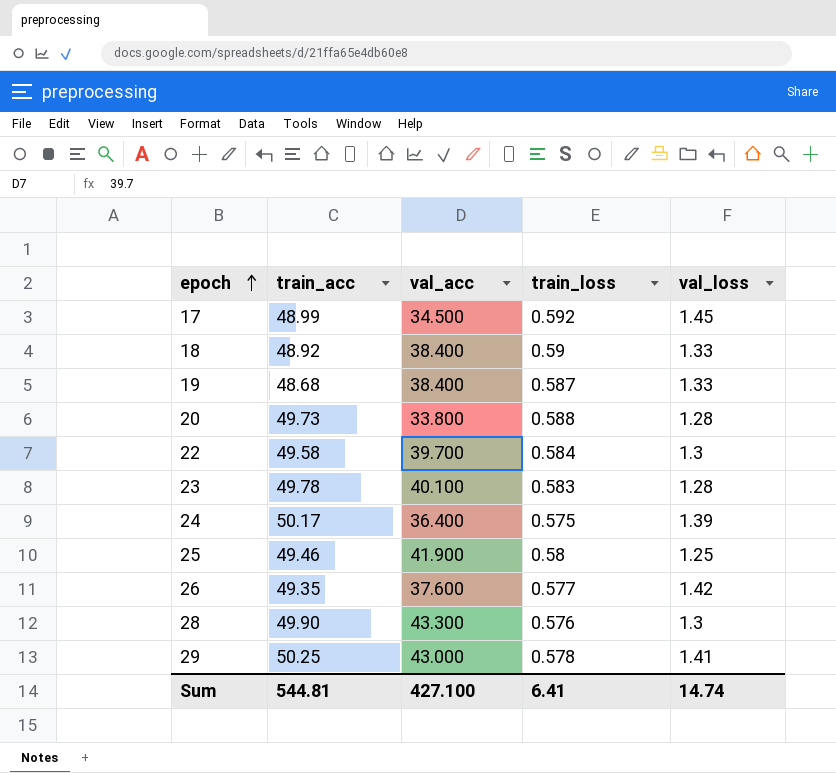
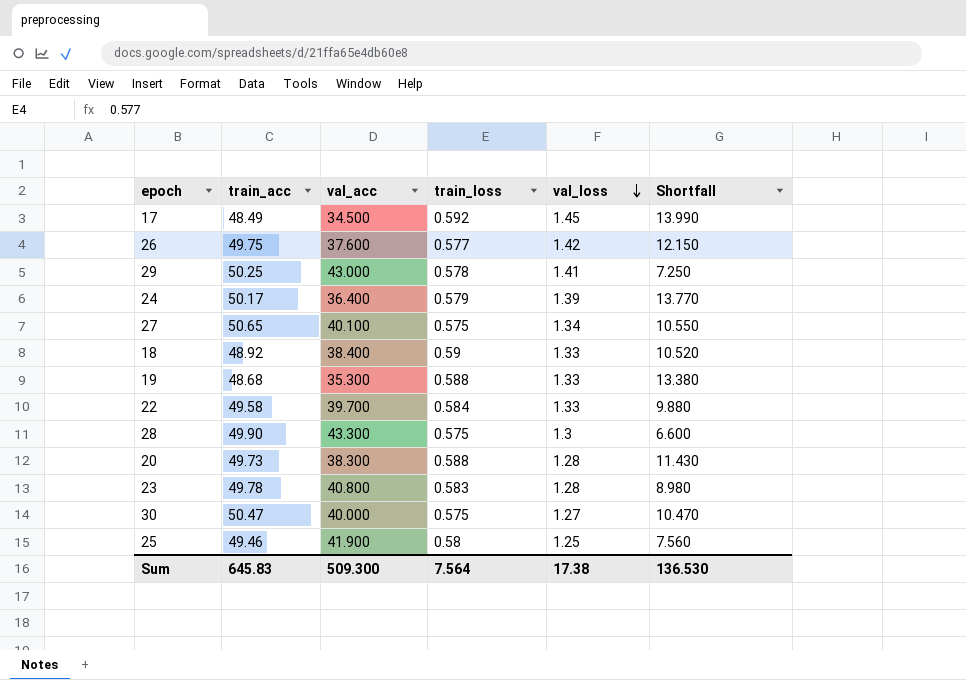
row order: epoch ascending -> val_loss descending
column Shortfall | formula: none -> [train_acc] - [val_acc]
17 | train_acc: 48.99 -> 48.49
26 | train_acc: 49.35 -> 49.75
24 | train_loss: 0.575 -> 0.579
row 27: none -> 50.65 | 40.100 | 0.575 | 1.34 | 10.550
19 | val_acc: 38.400 -> 35.300
19 | train_loss: 0.587 -> 0.588
22 | val_loss: 1.3 -> 1.33
28 | train_loss: 0.576 -> 0.575
20 | val_acc: 33.800 -> 38.300
23 | val_acc: 40.100 -> 40.800
row 30: none -> 50.47 | 40.000 | 0.575 | 1.27 | 10.470
Sum | train_acc: 544.81 -> 645.83
Sum | val_acc: 427.100 -> 509.300
Sum | train_loss: 6.41 -> 7.564
Sum | val_loss: 14.74 -> 17.38

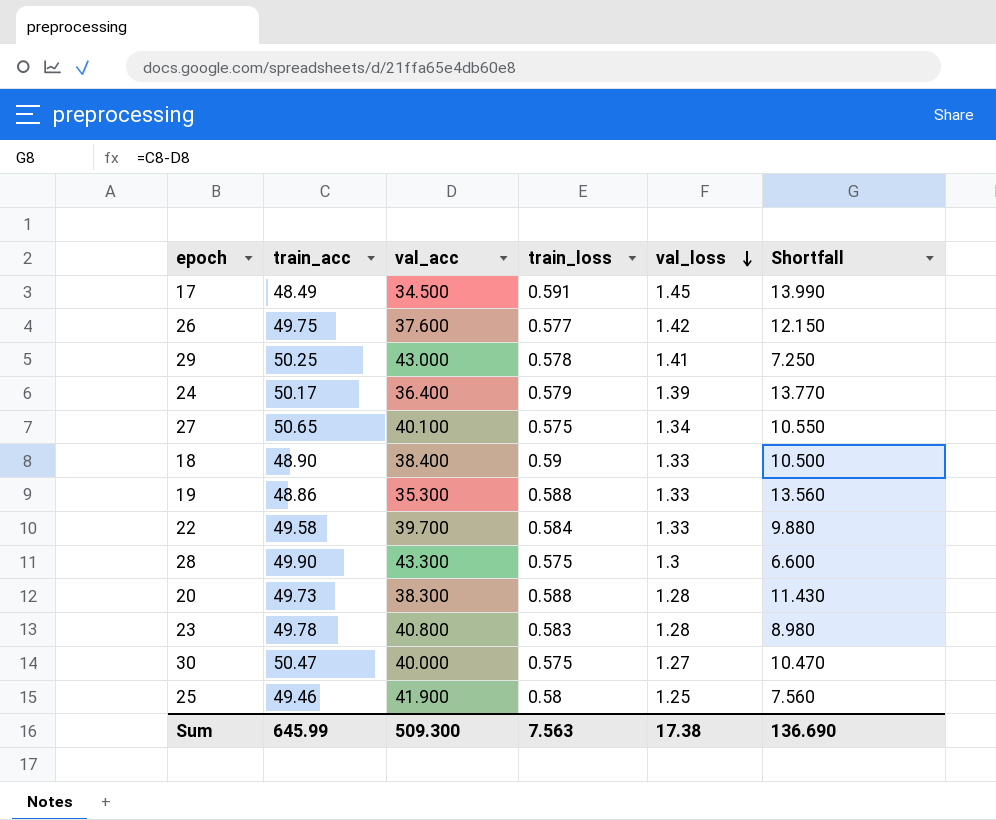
17 | train_loss: 0.592 -> 0.591
18 | train_acc: 48.92 -> 48.90
18 | Shortfall: 10.520 -> 10.500
19 | train_acc: 48.68 -> 48.86
19 | Shortfall: 13.380 -> 13.560
Sum | train_acc: 645.83 -> 645.99
Sum | train_loss: 7.564 -> 7.563
Sum | Shortfall: 136.530 -> 136.690

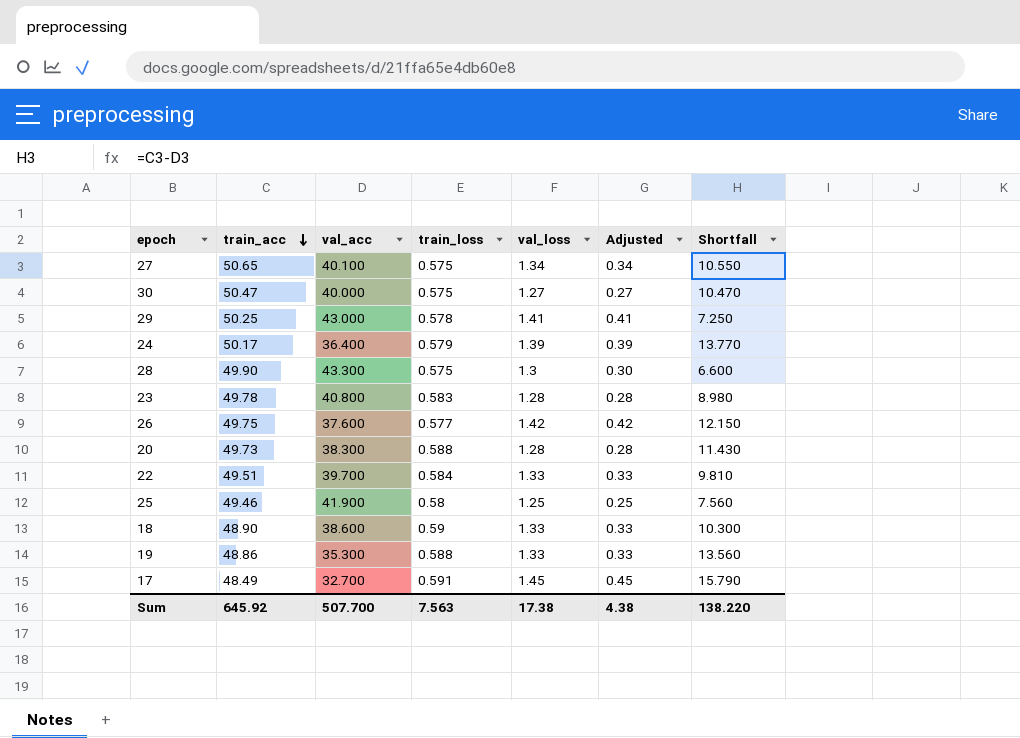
row order: val_loss descending -> train_acc descending
column Adjusted | formula: none -> [val_loss] - 1
22 | train_acc: 49.58 -> 49.51
22 | Shortfall: 9.880 -> 9.810
18 | val_acc: 38.400 -> 38.600
18 | Shortfall: 10.500 -> 10.300
17 | val_acc: 34.500 -> 32.700
17 | Shortfall: 13.990 -> 15.790
Sum | train_acc: 645.99 -> 645.92
Sum | val_acc: 509.300 -> 507.700
Sum | Shortfall: 136.690 -> 138.220

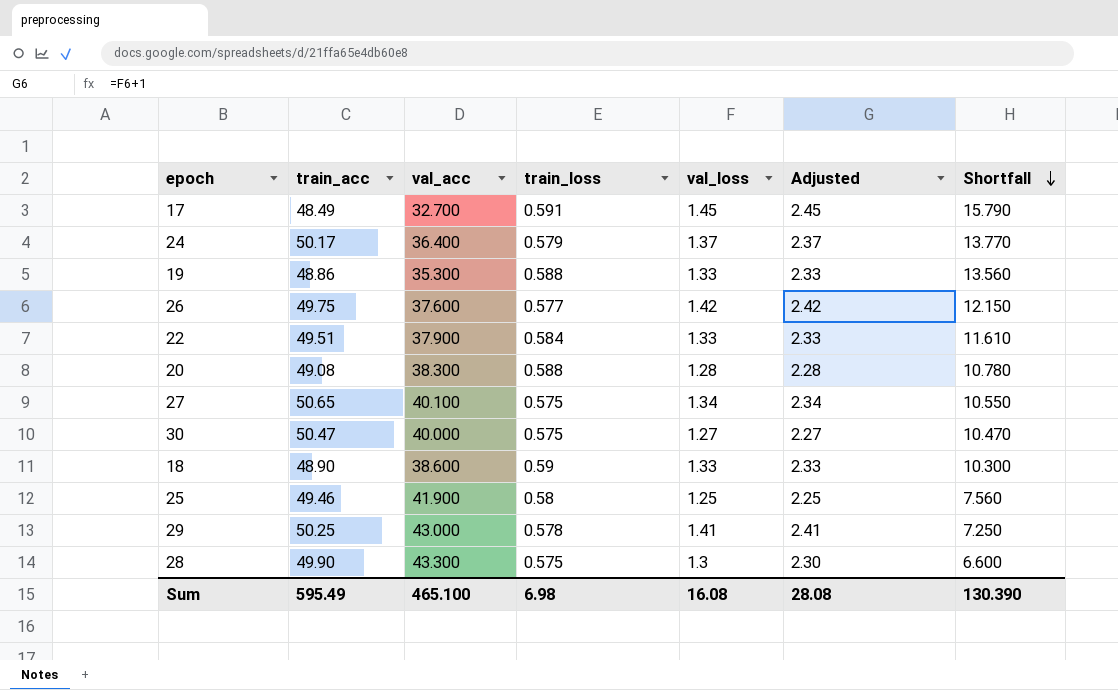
row order: train_acc descending -> Shortfall descending
column Adjusted | formula: [val_loss] - 1 -> [val_loss] + 1
row 23: 49.78 | 40.800 | 0.583 | 1.28 | 0.28 | 8.980 -> none
24 | val_loss: 1.39 -> 1.37
22 | val_acc: 39.700 -> 37.900
22 | Shortfall: 9.810 -> 11.610
20 | train_acc: 49.73 -> 49.08
20 | Shortfall: 11.430 -> 10.780
Sum | train_acc: 645.92 -> 595.49
Sum | val_acc: 507.700 -> 465.100
Sum | train_loss: 7.563 -> 6.98
Sum | val_loss: 17.38 -> 16.08
Sum | Adjusted: 4.38 -> 28.08
Sum | Shortfall: 138.220 -> 130.390

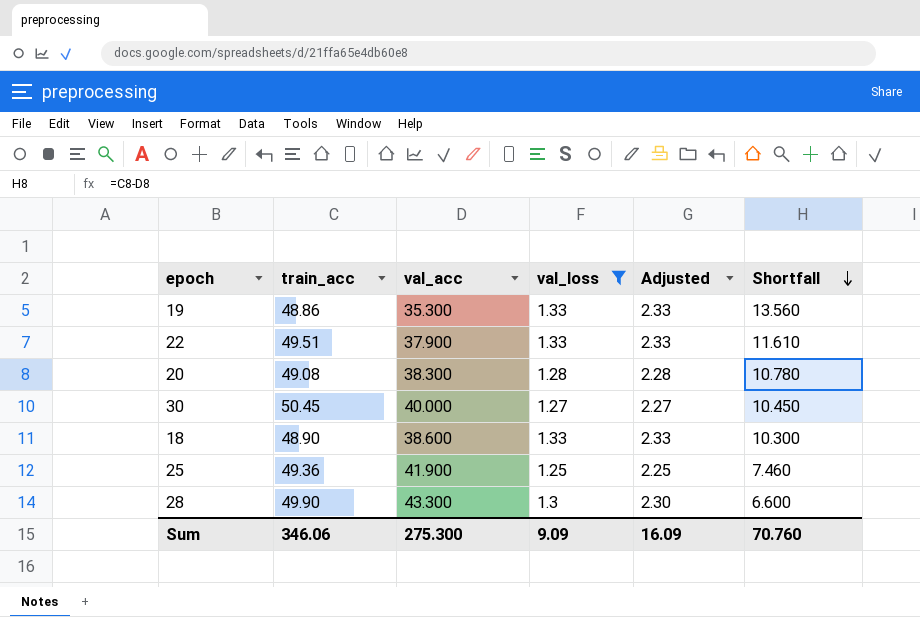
filter: none -> val_loss <= 1.33
column train_loss | position: 4 -> none
30 | train_acc: 50.47 -> 50.45
30 | Shortfall: 10.470 -> 10.450
25 | train_acc: 49.46 -> 49.36
25 | Shortfall: 7.560 -> 7.460
Sum | train_acc: 595.49 -> 346.06
Sum | val_acc: 465.100 -> 275.300
Sum | val_loss: 16.08 -> 9.09
Sum | Adjusted: 28.08 -> 16.09
Sum | Shortfall: 130.390 -> 70.760

